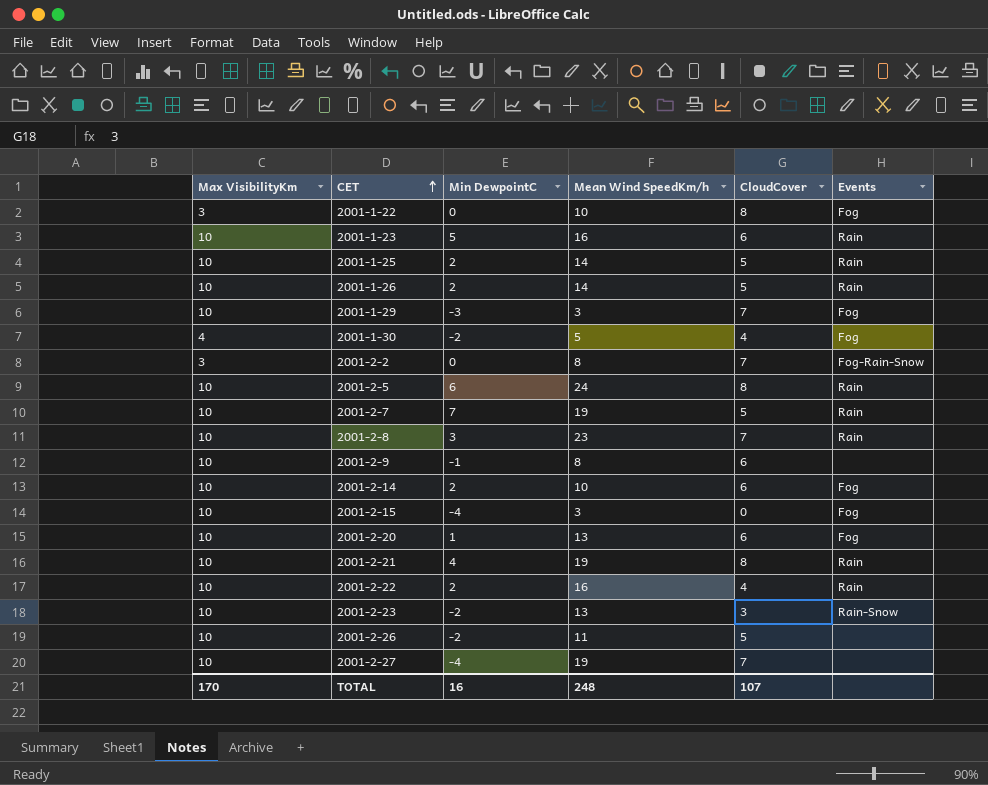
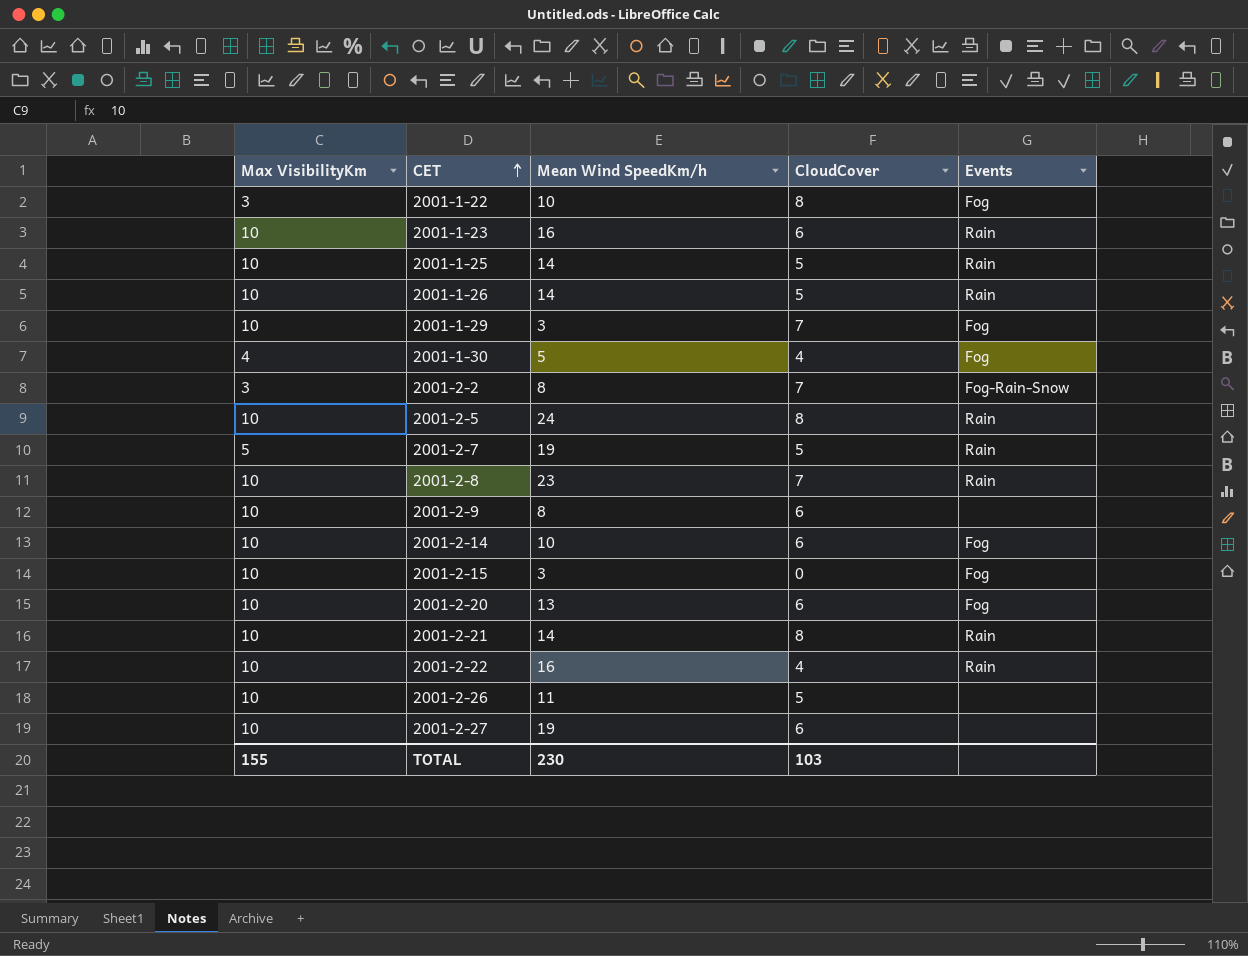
column Min DewpointC | position: 3 -> none
row 2001-2-23: 10 | -2 | 13 | 3 | Rain-Snow -> none
2001-2-7 | Max VisibilityKm: 10 -> 5
2001-2-21 | Mean Wind SpeedKm/h: 19 -> 14
2001-2-27 | CloudCover: 7 -> 6
TOTAL | Max VisibilityKm: 170 -> 155
TOTAL | Mean Wind SpeedKm/h: 248 -> 230
TOTAL | CloudCover: 107 -> 103

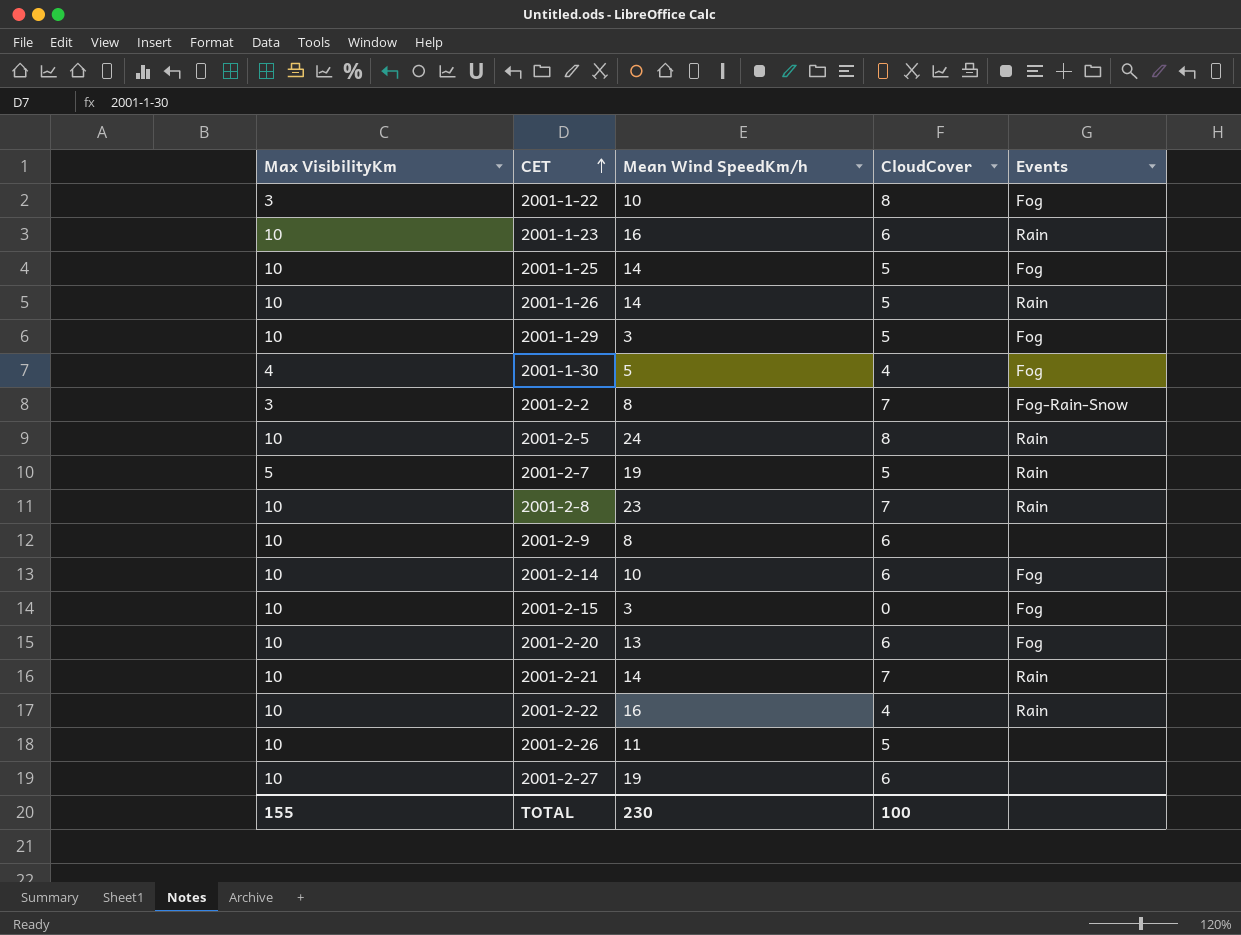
2001-1-25 | Events: Rain -> Fog
2001-1-29 | CloudCover: 7 -> 5
2001-2-21 | CloudCover: 8 -> 7
TOTAL | CloudCover: 103 -> 100

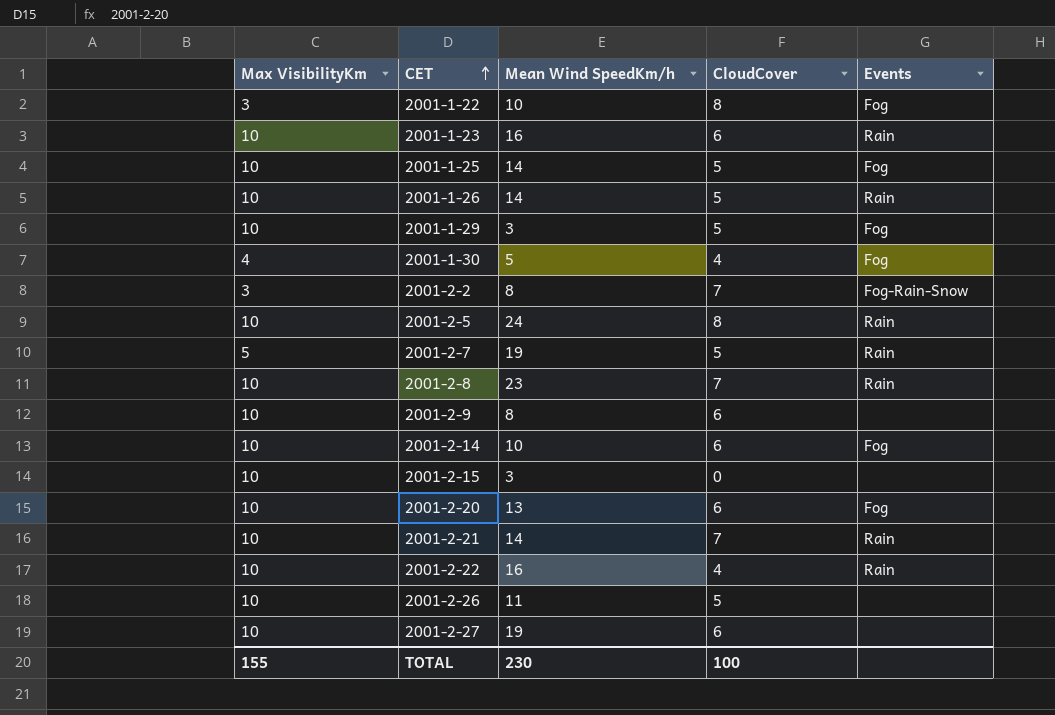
2001-2-15 | Events: Fog -> none

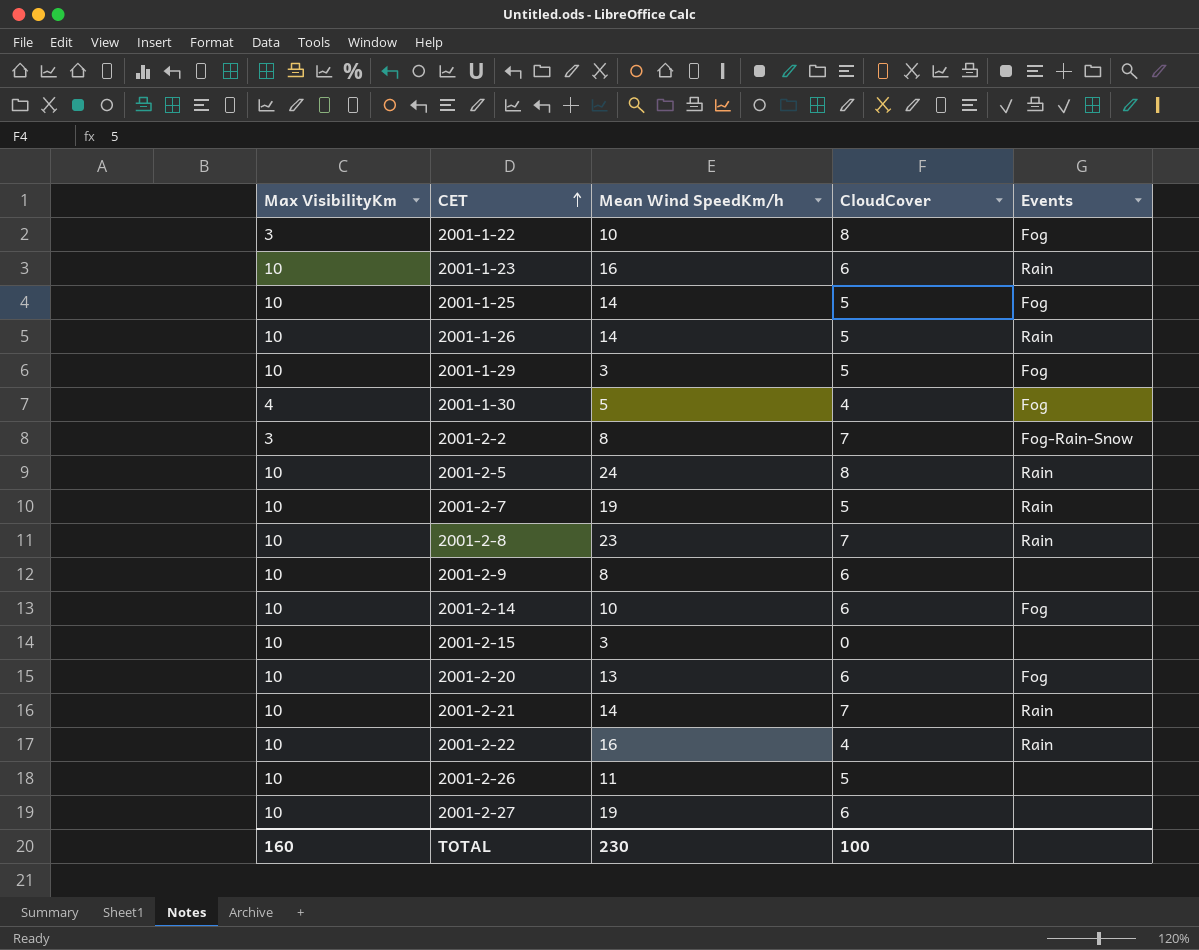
2001-2-7 | Max VisibilityKm: 5 -> 10
TOTAL | Max VisibilityKm: 155 -> 160

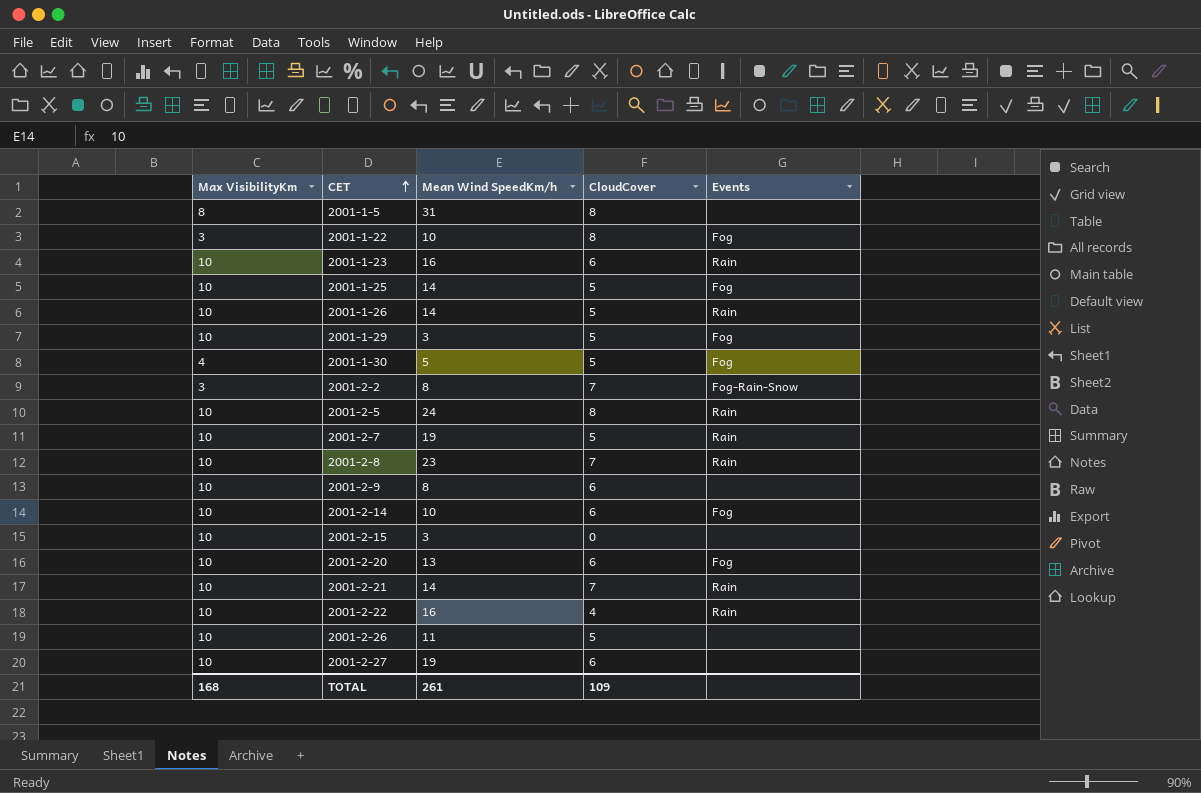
row 2001-1-5: none -> 8 | 31 | 8 | none
2001-1-30 | CloudCover: 4 -> 5
TOTAL | Max VisibilityKm: 160 -> 168
TOTAL | Mean Wind SpeedKm/h: 230 -> 261
TOTAL | CloudCover: 100 -> 109

